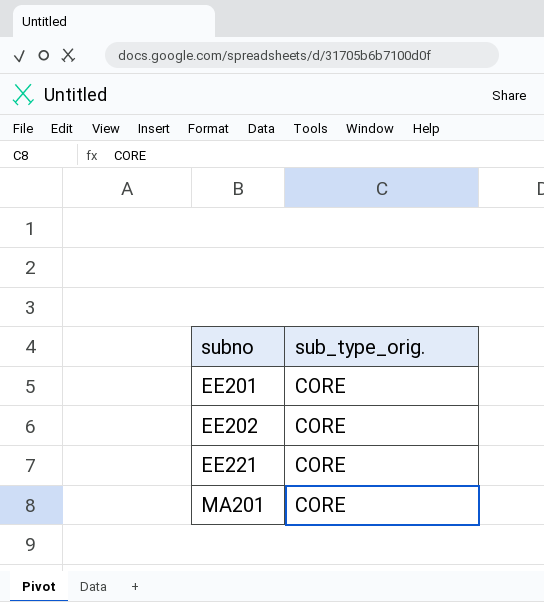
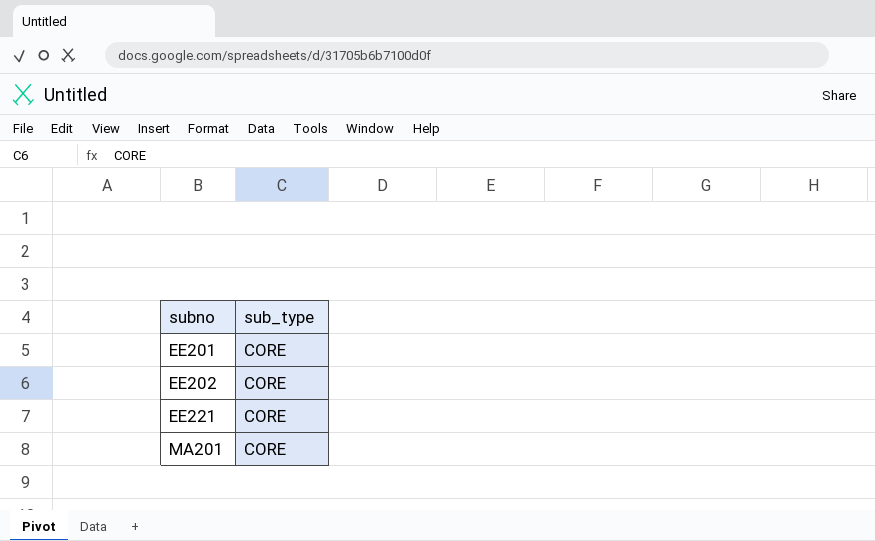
column name: sub_type_orig. -> sub_type

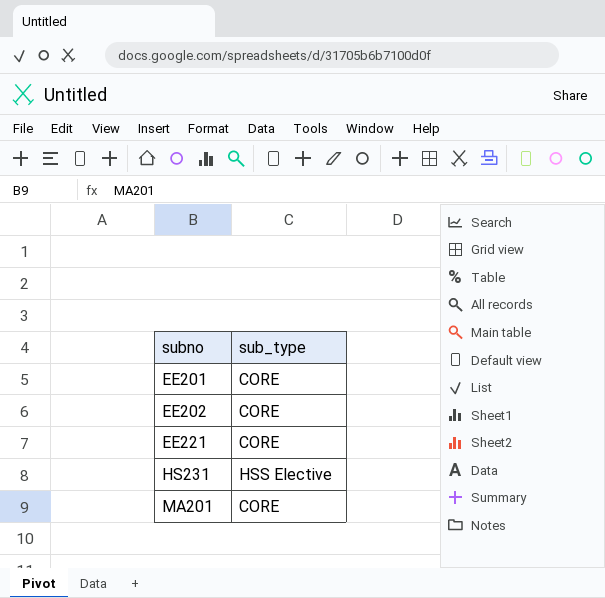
row HS231: none -> HSS Elective

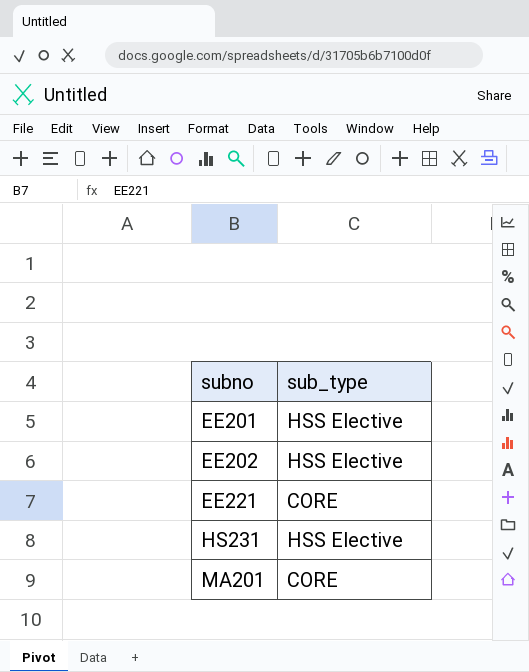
EE201 | sub_type: CORE -> HSS Elective
EE202 | sub_type: CORE -> HSS Elective

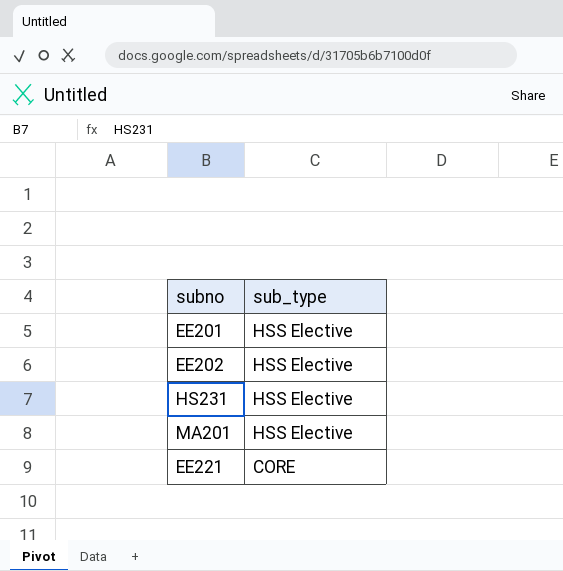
row order: subno ascending -> sub_type descending
MA201 | sub_type: CORE -> HSS Elective

